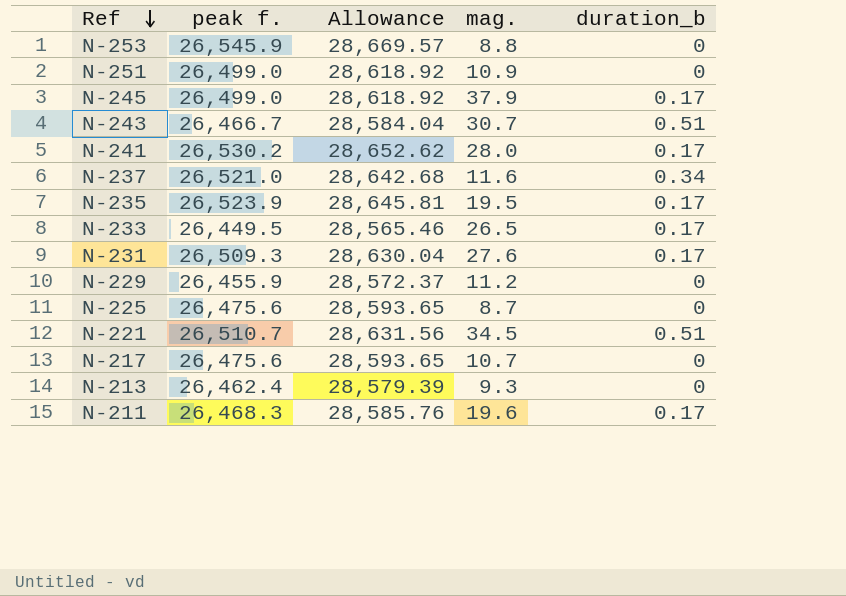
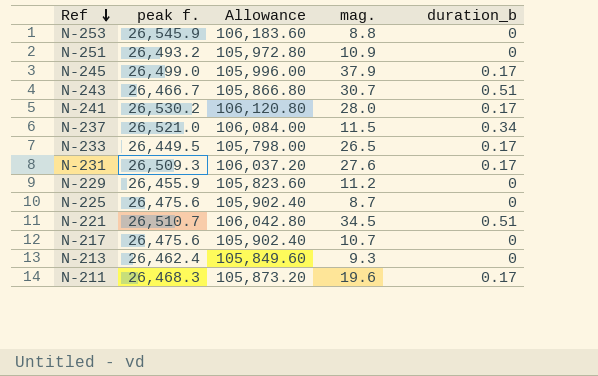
column Allowance | formula: [peak f.] * 1.08 -> [peak f.] * 4
row N-235: 26,523.9 | 28,645.81 | 19.5 | 0.17 -> none
N-251 | peak f.: 26,499.0 -> 26,493.2
N-237 | mag.: 11.6 -> 11.5

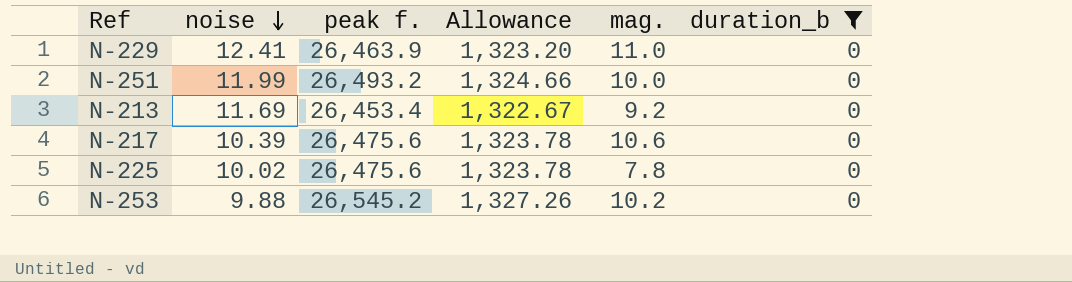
filter: none -> duration_b = 0
row order: Ref descending -> noise descending
column noise | position: none -> 2
column Allowance | formula: [peak f.] * 4 -> [peak f.] * 0.05
N-229 | peak f.: 26,455.9 -> 26,463.9
N-229 | mag.: 11.2 -> 11.0
N-251 | mag.: 10.9 -> 10.0
N-213 | peak f.: 26,462.4 -> 26,453.4
N-213 | mag.: 9.3 -> 9.2
N-217 | mag.: 10.7 -> 10.6
N-225 | mag.: 8.7 -> 7.8
N-253 | peak f.: 26,545.9 -> 26,545.2
N-253 | mag.: 8.8 -> 10.2

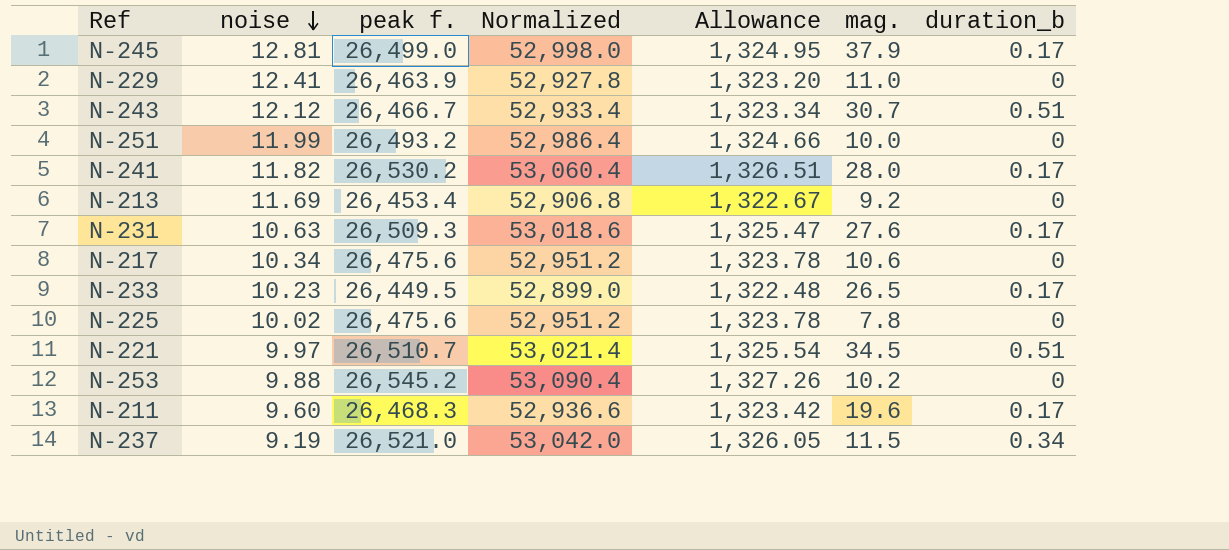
filter: duration_b = 0 -> none
column Normalized | formula: none -> [peak f.] * 2
N-217 | noise: 10.39 -> 10.34

